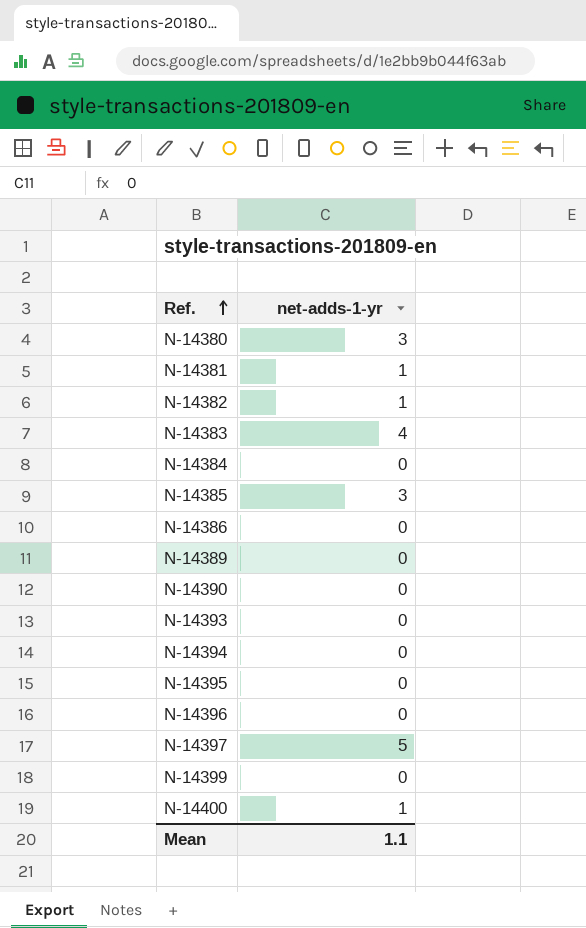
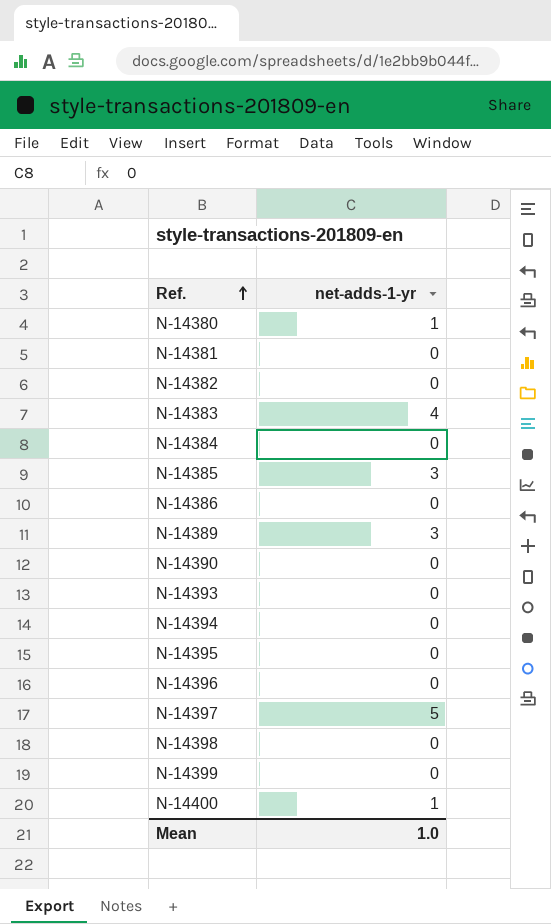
N-14380 | net-adds-1-yr: 3 -> 1
N-14381 | net-adds-1-yr: 1 -> 0
N-14382 | net-adds-1-yr: 1 -> 0
N-14389 | net-adds-1-yr: 0 -> 3
row N-14398: none -> 0
Mean | net-adds-1-yr: 1.1 -> 1.0

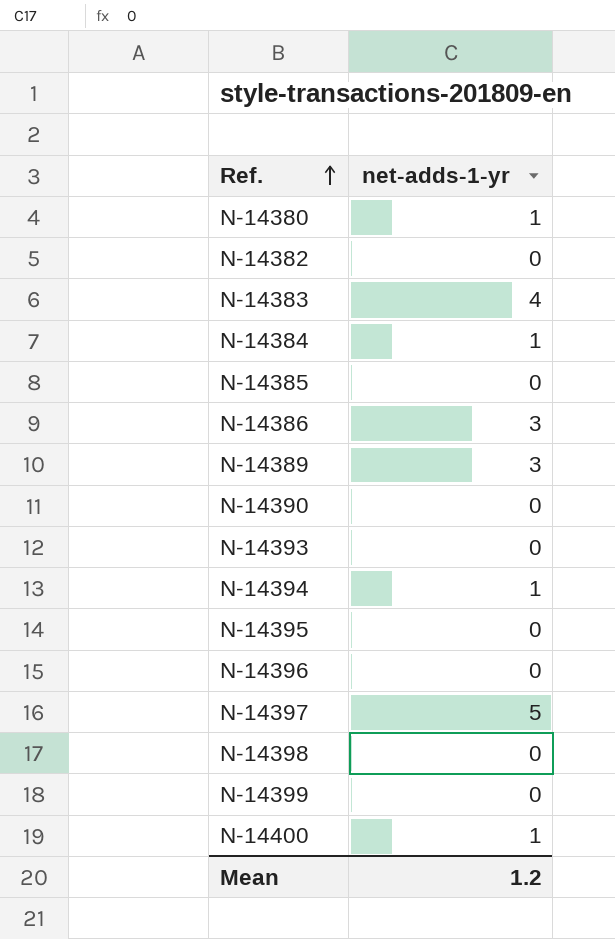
row N-14381: 0 -> none
N-14384 | net-adds-1-yr: 0 -> 1
N-14385 | net-adds-1-yr: 3 -> 0
N-14386 | net-adds-1-yr: 0 -> 3
N-14394 | net-adds-1-yr: 0 -> 1
Mean | net-adds-1-yr: 1.0 -> 1.2

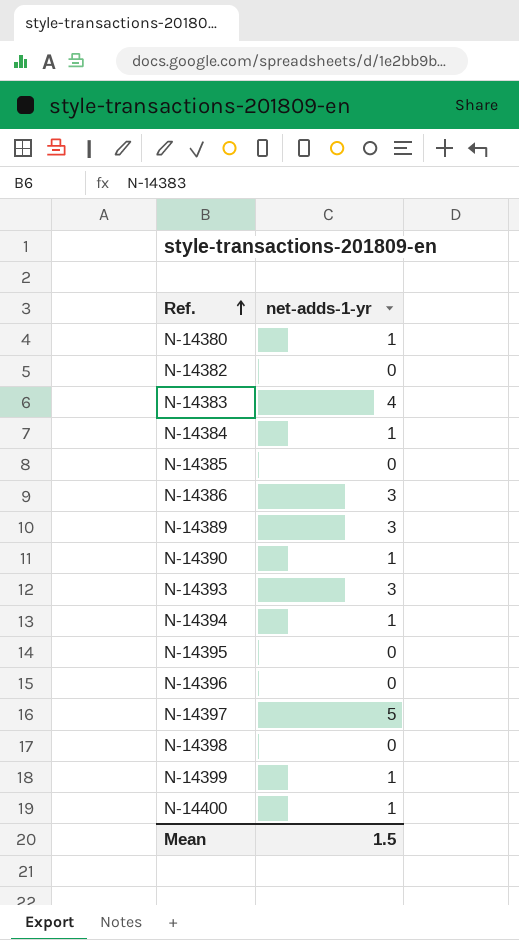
N-14390 | net-adds-1-yr: 0 -> 1
N-14393 | net-adds-1-yr: 0 -> 3
N-14399 | net-adds-1-yr: 0 -> 1
Mean | net-adds-1-yr: 1.2 -> 1.5

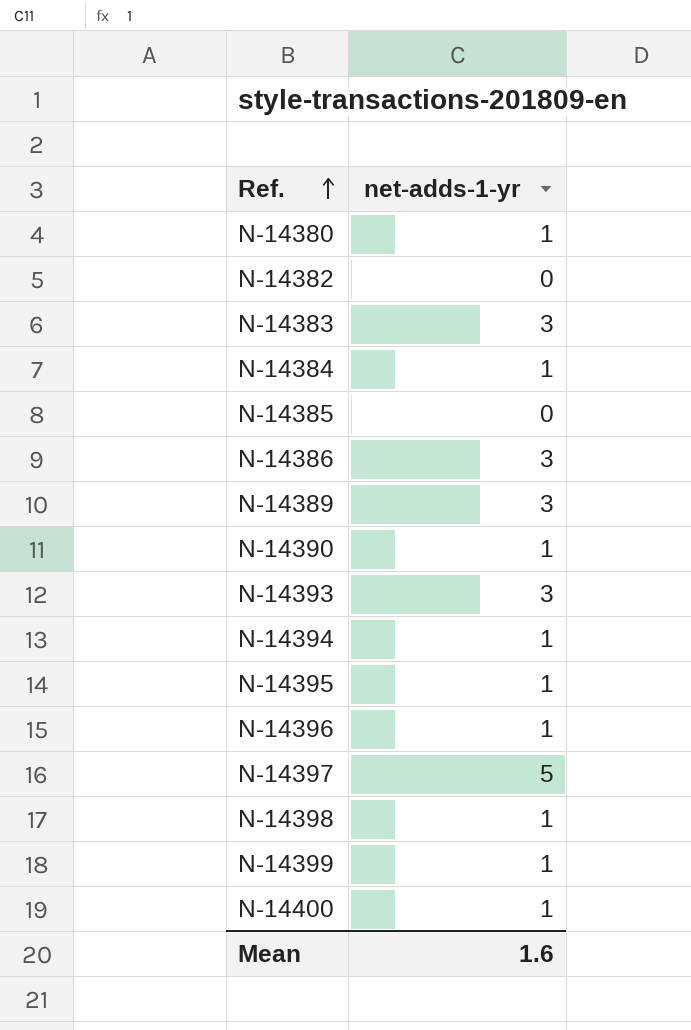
N-14383 | net-adds-1-yr: 4 -> 3
N-14395 | net-adds-1-yr: 0 -> 1
N-14396 | net-adds-1-yr: 0 -> 1
N-14398 | net-adds-1-yr: 0 -> 1
Mean | net-adds-1-yr: 1.5 -> 1.6

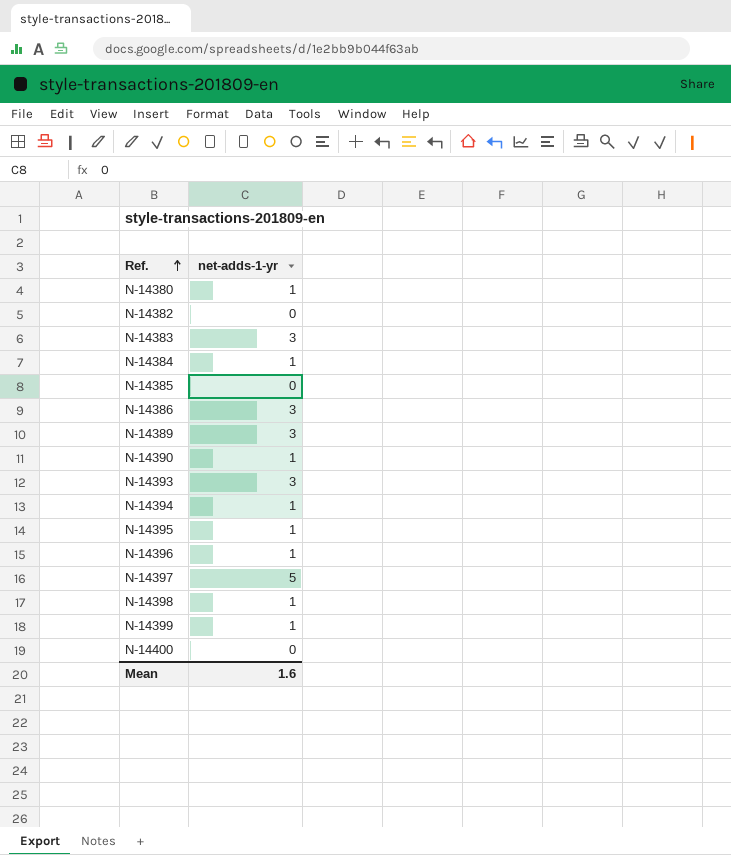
N-14400 | net-adds-1-yr: 1 -> 0

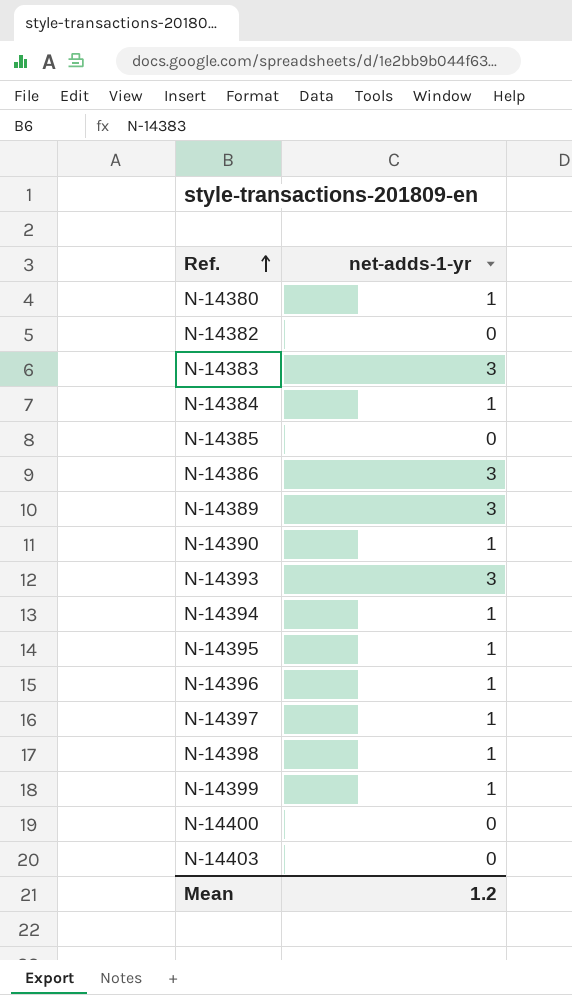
N-14397 | net-adds-1-yr: 5 -> 1
row N-14403: none -> 0
Mean | net-adds-1-yr: 1.6 -> 1.2

